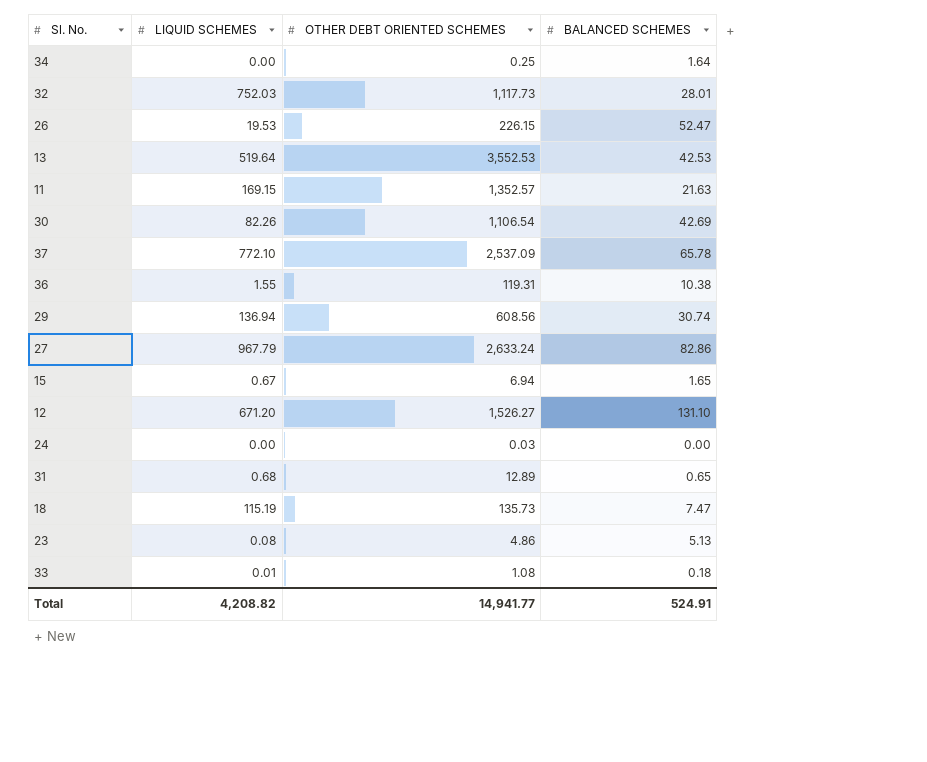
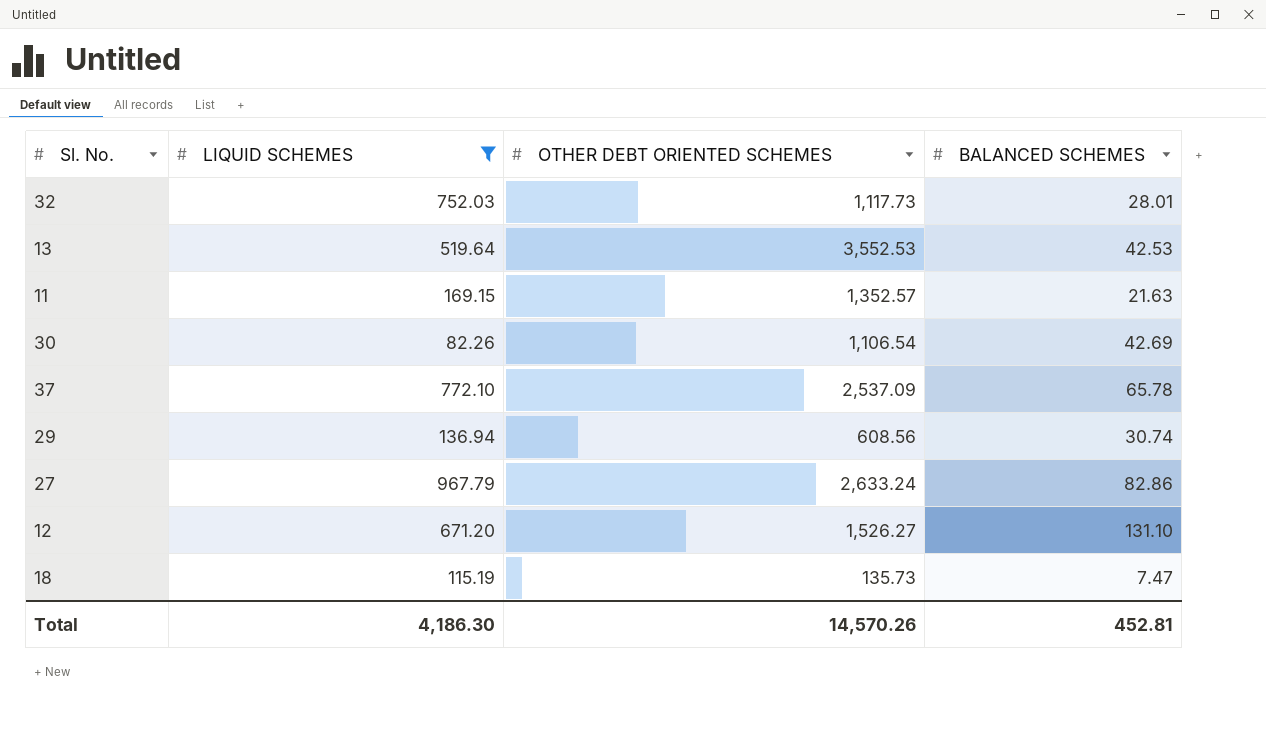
filter: none -> LIQUID SCHEMES >= 82.26
Total | LIQUID SCHEMES: 4,208.82 -> 4,186.30
Total | OTHER DEBT ORIENTED SCHEMES: 14,941.77 -> 14,570.26
Total | BALANCED SCHEMES: 524.91 -> 452.81

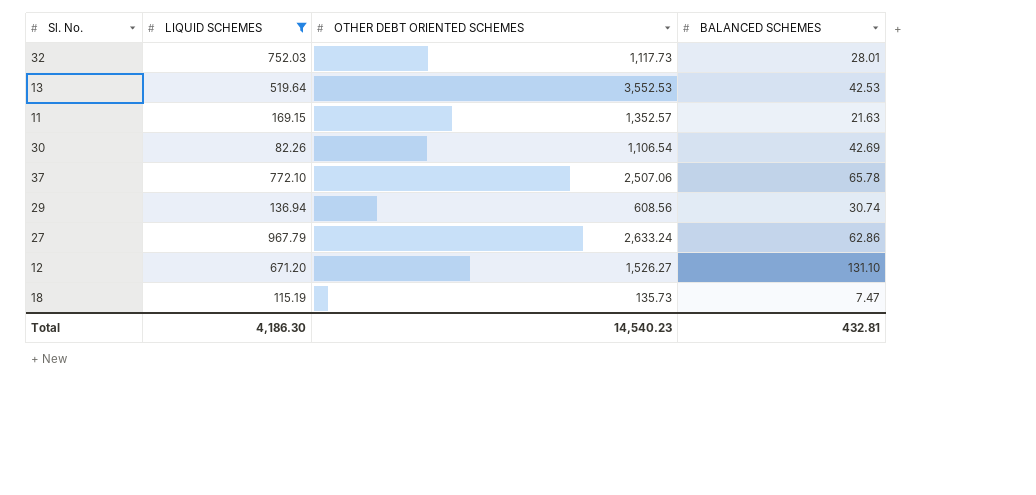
37 | OTHER DEBT ORIENTED SCHEMES: 2,537.09 -> 2,507.06
27 | BALANCED SCHEMES: 82.86 -> 62.86
Total | OTHER DEBT ORIENTED SCHEMES: 14,570.26 -> 14,540.23
Total | BALANCED SCHEMES: 452.81 -> 432.81

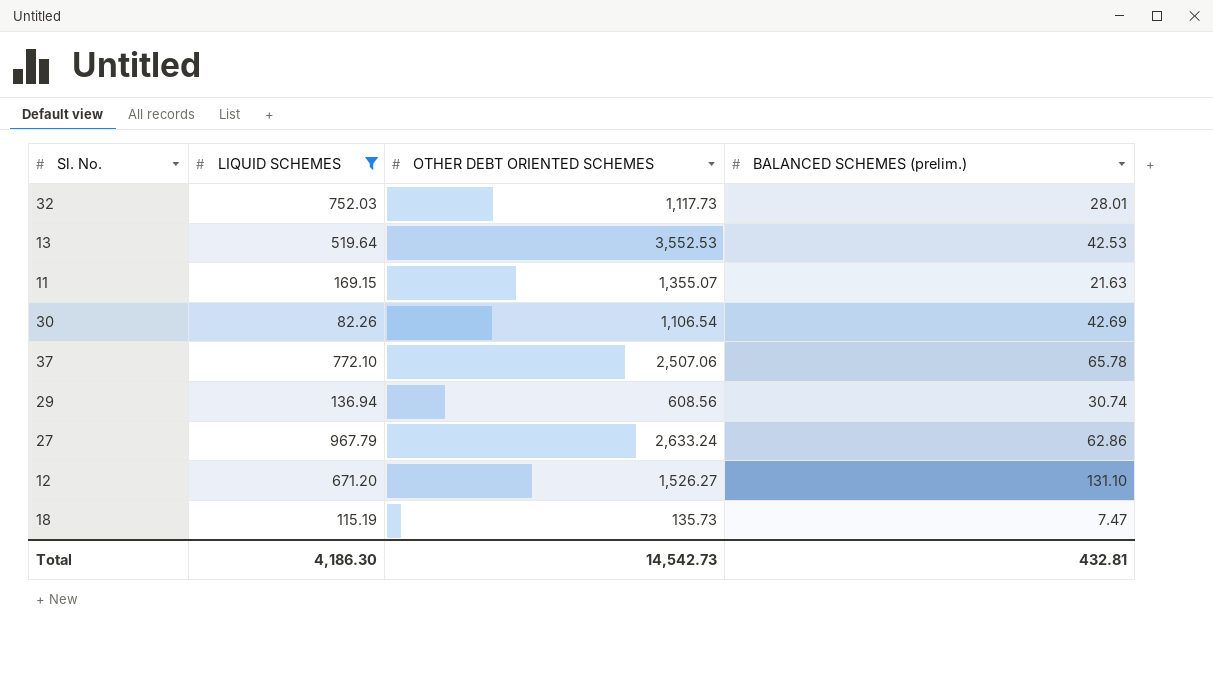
column name: BALANCED SCHEMES -> BALANCED SCHEMES (prelim.)
11 | OTHER DEBT ORIENTED SCHEMES: 1,352.57 -> 1,355.07
Total | OTHER DEBT ORIENTED SCHEMES: 14,540.23 -> 14,542.73

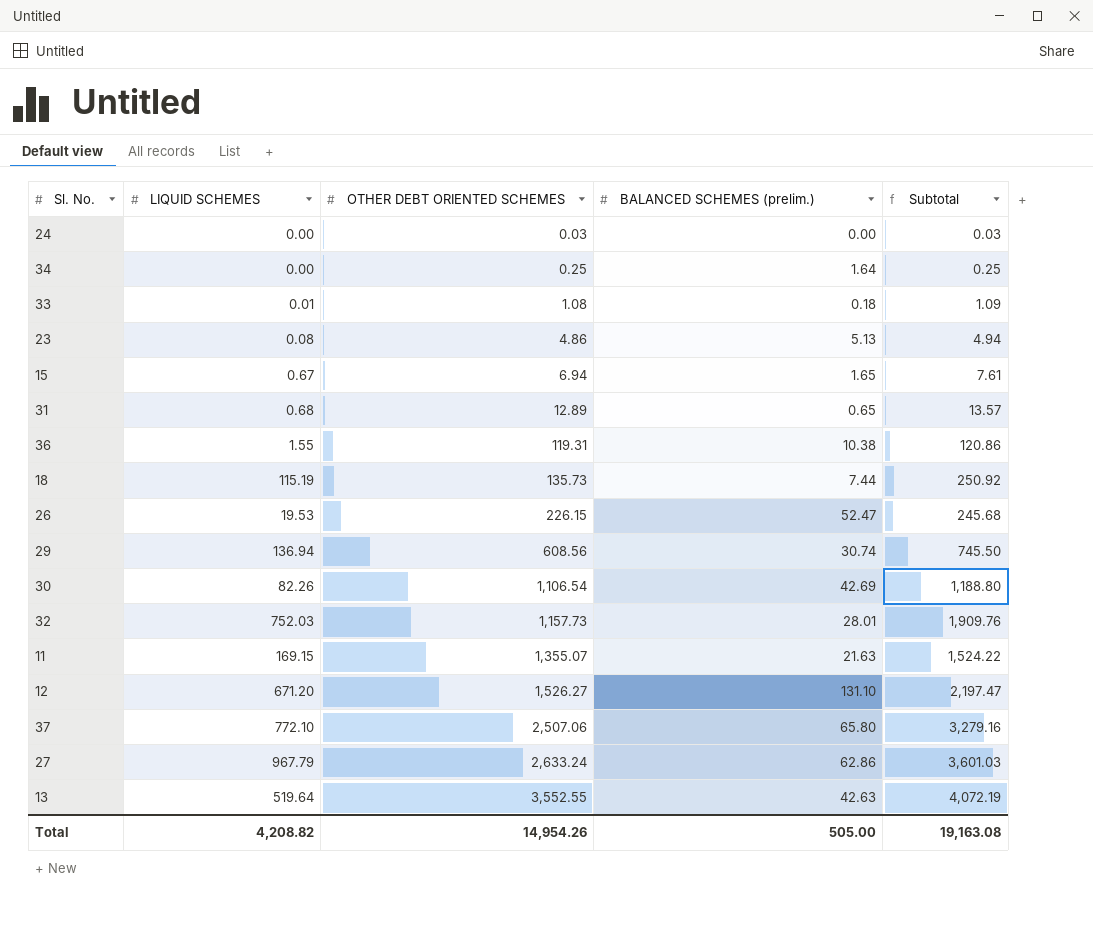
filter: LIQUID SCHEMES >= 82.26 -> none
row order: none -> OTHER DEBT ORIENTED SCHEMES ascending
column Subtotal | formula: none -> [LIQUID SCHEMES] + [OTHER DEBT ORIENTED SCHEMES]
18 | BALANCED SCHEMES (prelim.): 7.47 -> 7.44
32 | OTHER DEBT ORIENTED SCHEMES: 1,117.73 -> 1,157.73
37 | BALANCED SCHEMES (prelim.): 65.78 -> 65.80
13 | OTHER DEBT ORIENTED SCHEMES: 3,552.53 -> 3,552.55
13 | BALANCED SCHEMES (prelim.): 42.53 -> 42.63
Total | LIQUID SCHEMES: 4,186.30 -> 4,208.82
Total | OTHER DEBT ORIENTED SCHEMES: 14,542.73 -> 14,954.26
Total | BALANCED SCHEMES (prelim.): 432.81 -> 505.00

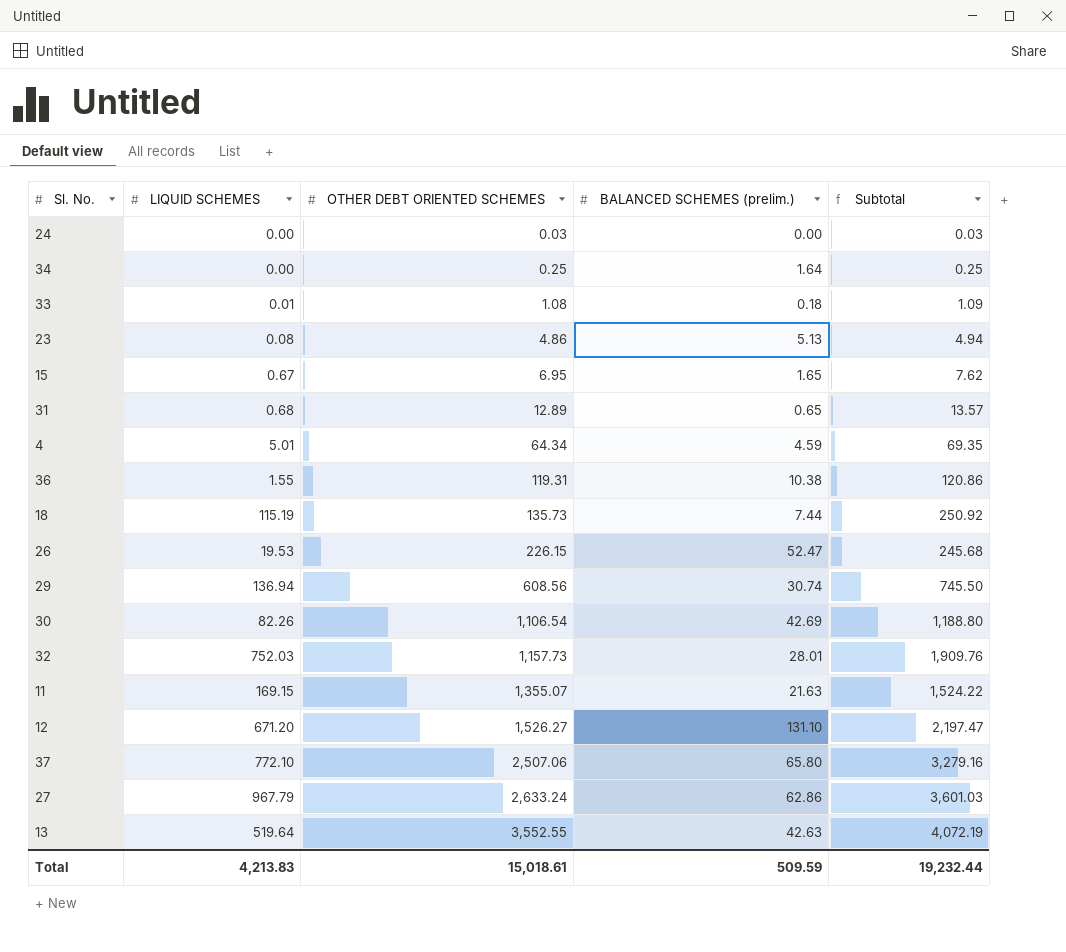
15 | OTHER DEBT ORIENTED SCHEMES: 6.94 -> 6.95
15 | Subtotal: 7.61 -> 7.62
row 4: none -> 5.01 | 64.34 | 4.59 | 69.35
Total | LIQUID SCHEMES: 4,208.82 -> 4,213.83
Total | OTHER DEBT ORIENTED SCHEMES: 14,954.26 -> 15,018.61
Total | BALANCED SCHEMES (prelim.): 505.00 -> 509.59
Total | Subtotal: 19,163.08 -> 19,232.44

